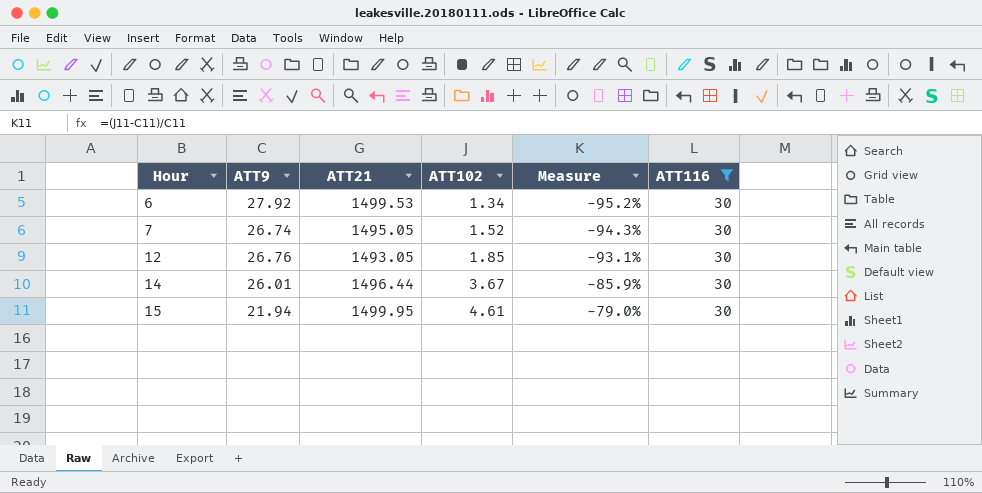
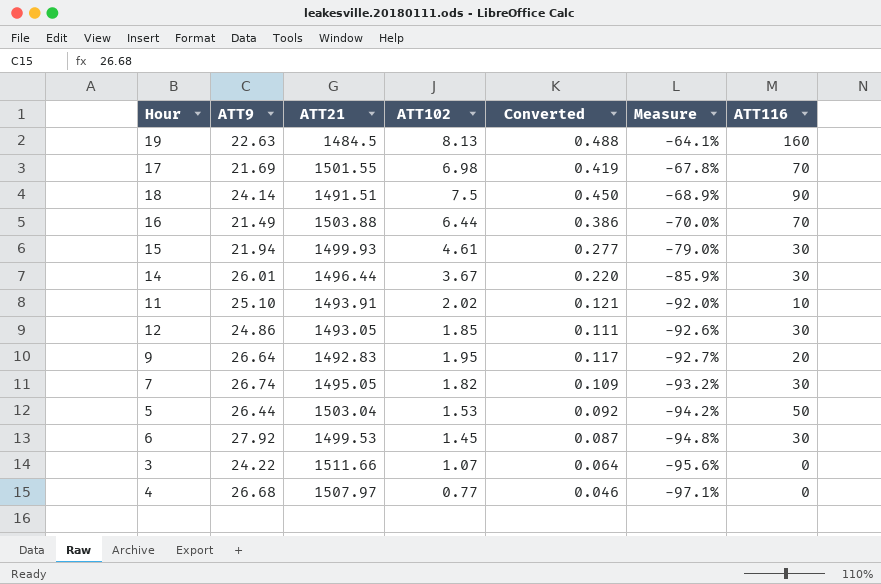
filter: ATT116 = 30 -> none
row order: Hour ascending -> Measure descending
column Converted | formula: none -> [ATT102] * 0.06
15 | ATT21: 1499.95 -> 1499.93
12 | ATT9: 26.76 -> 24.86
12 | Measure: -93.1% -> -92.6%
7 | ATT102: 1.52 -> 1.82
7 | Measure: -94.3% -> -93.2%
6 | ATT102: 1.34 -> 1.45
6 | Measure: -95.2% -> -94.8%

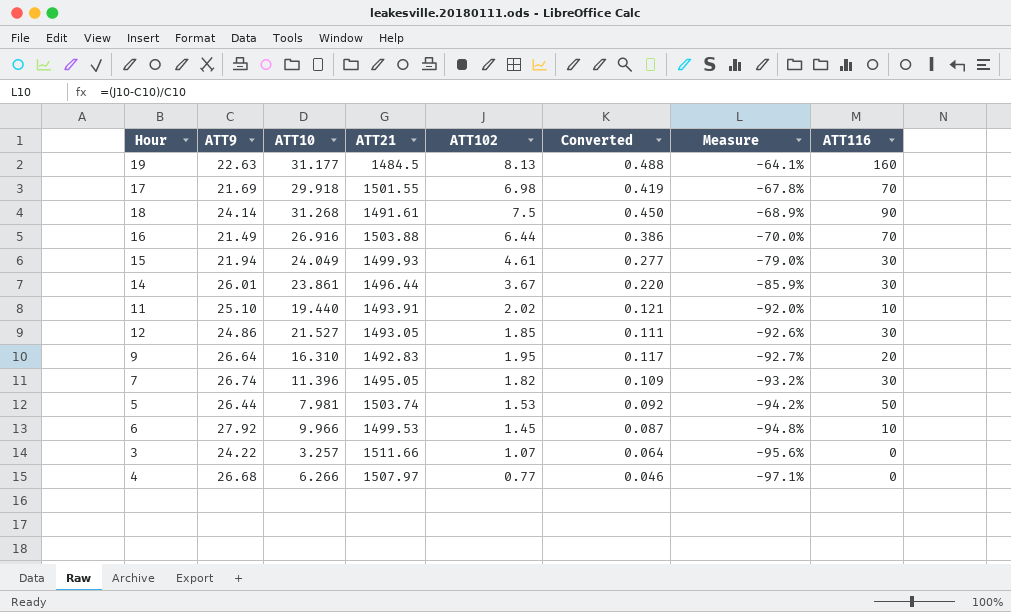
column ATT10 | position: none -> 3
18 | ATT21: 1491.51 -> 1491.61
5 | ATT21: 1503.04 -> 1503.74
6 | ATT116: 30 -> 10

